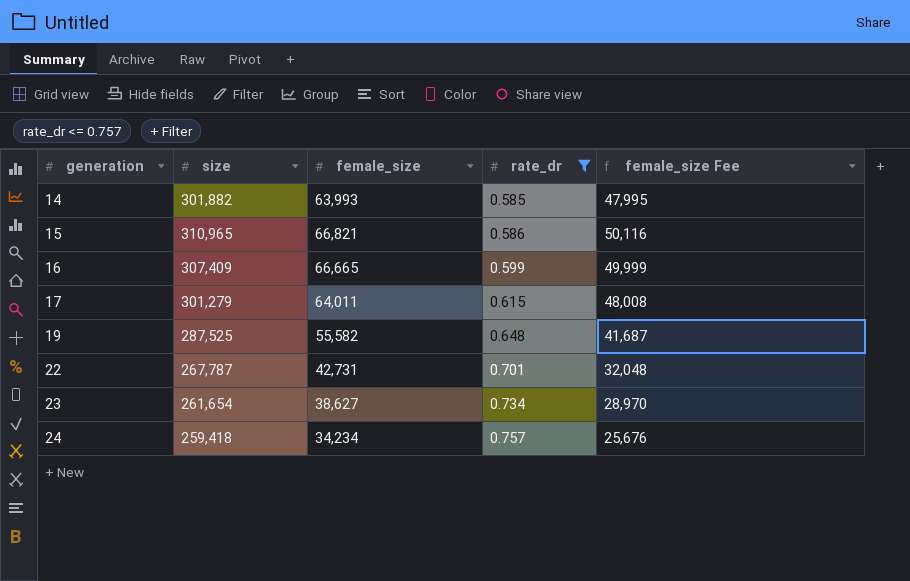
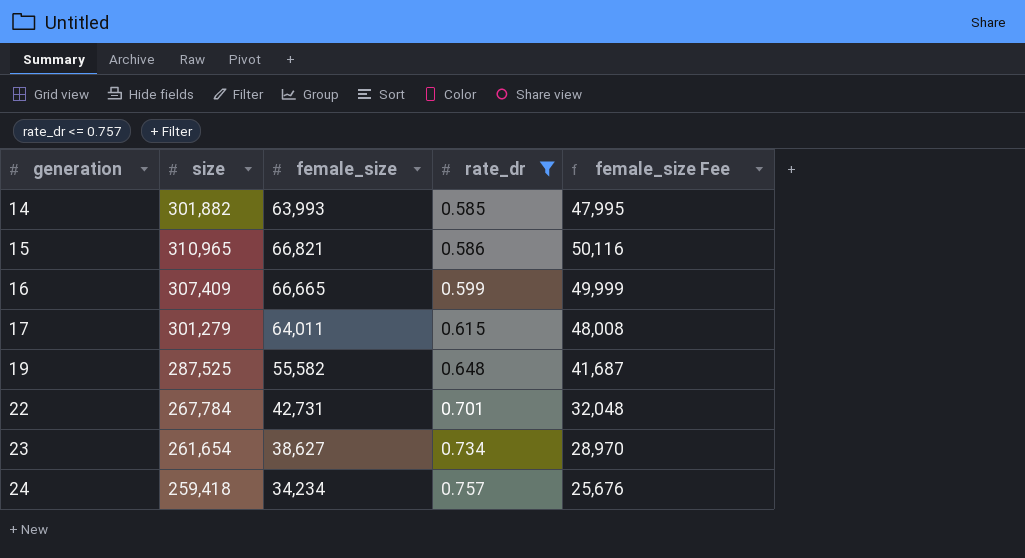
22 | size: 267,787 -> 267,784

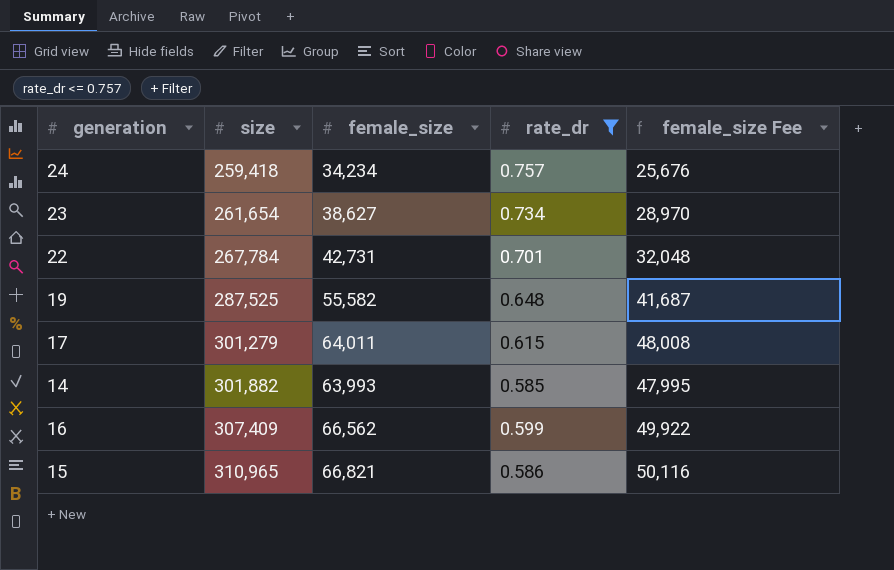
row order: generation ascending -> size ascending
16 | female_size: 66,665 -> 66,562
16 | female_size Fee: 49,999 -> 49,922

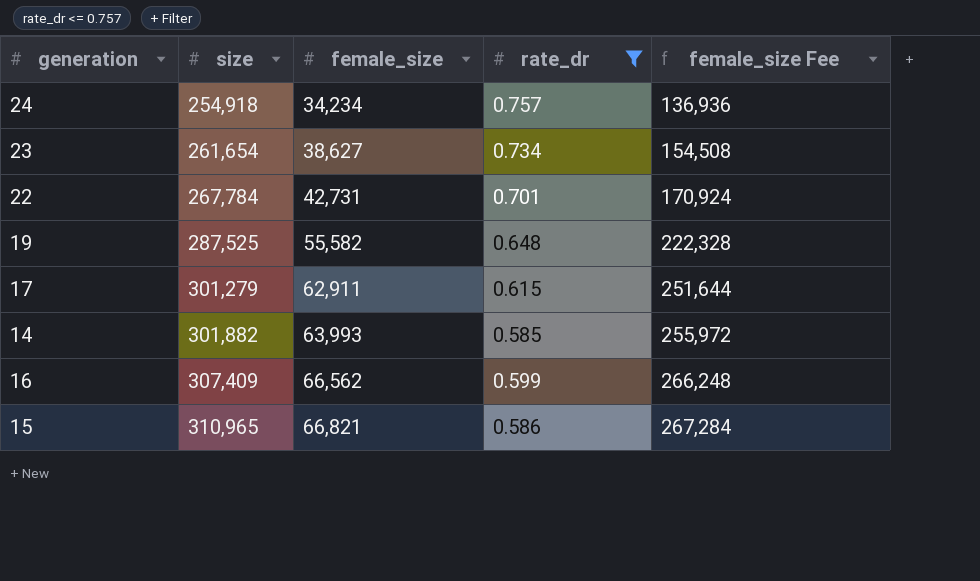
column female_size Fee | formula: [female_size] * 0.75 -> [female_size] * 4
24 | size: 259,418 -> 254,918
17 | female_size: 64,011 -> 62,911

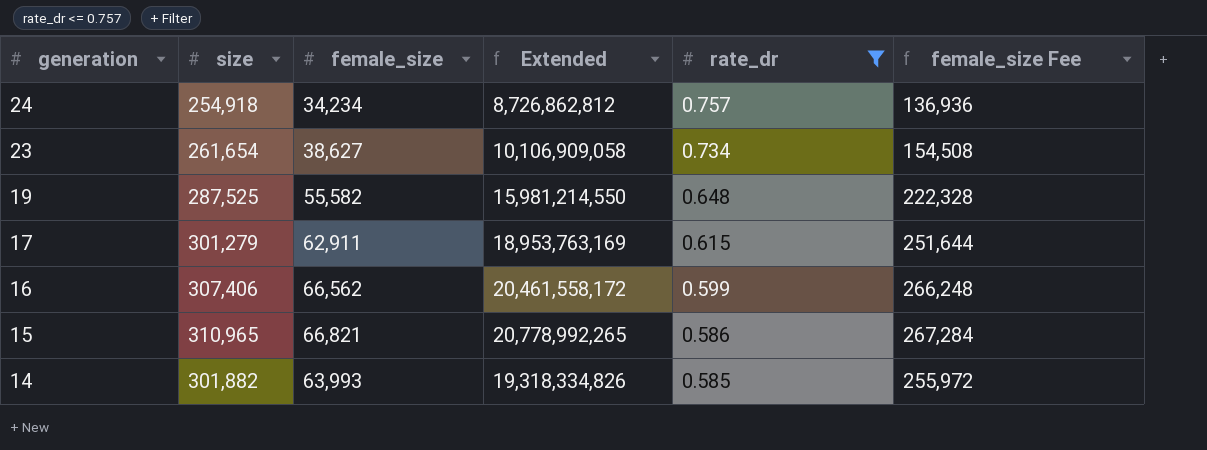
row order: size ascending -> generation descending
column Extended | formula: none -> [size] * [female_size]
row 22: 267,784 | 42,731 | 0.701 | 170,924 -> none
16 | size: 307,409 -> 307,406

